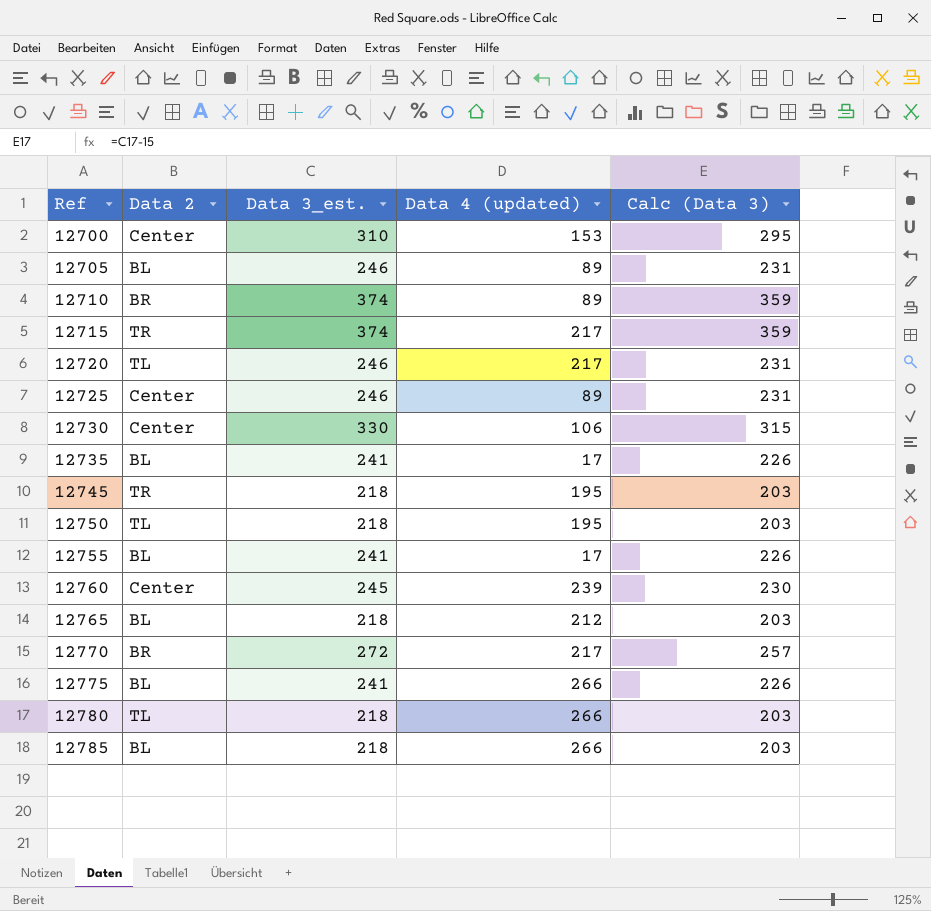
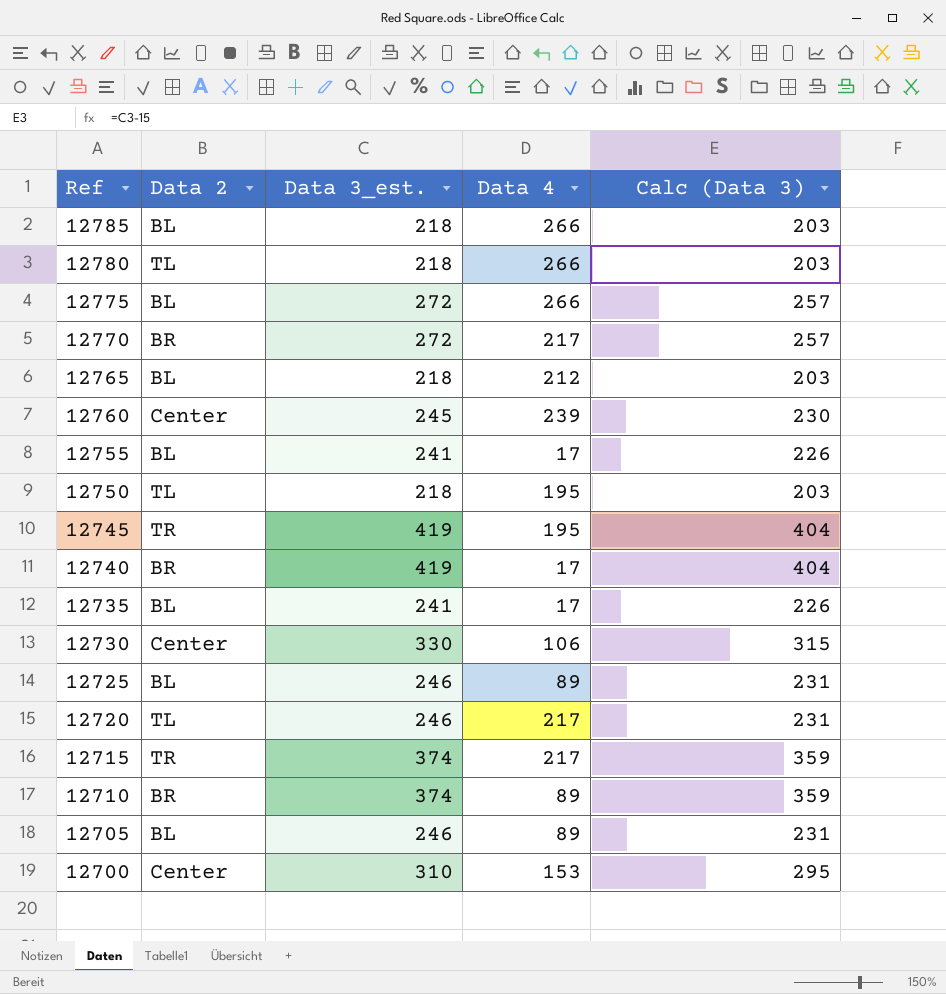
row order: Ref ascending -> Ref descending
column name: Data 4 (updated) -> Data 4
12775 | Data 3_est.: 241 -> 272
12775 | Calc (Data 3): 226 -> 257
12745 | Data 3_est.: 218 -> 419
12745 | Calc (Data 3): 203 -> 404
row 12740: none -> BR | 419 | 17 | 404
12725 | Data 2: Center -> BL

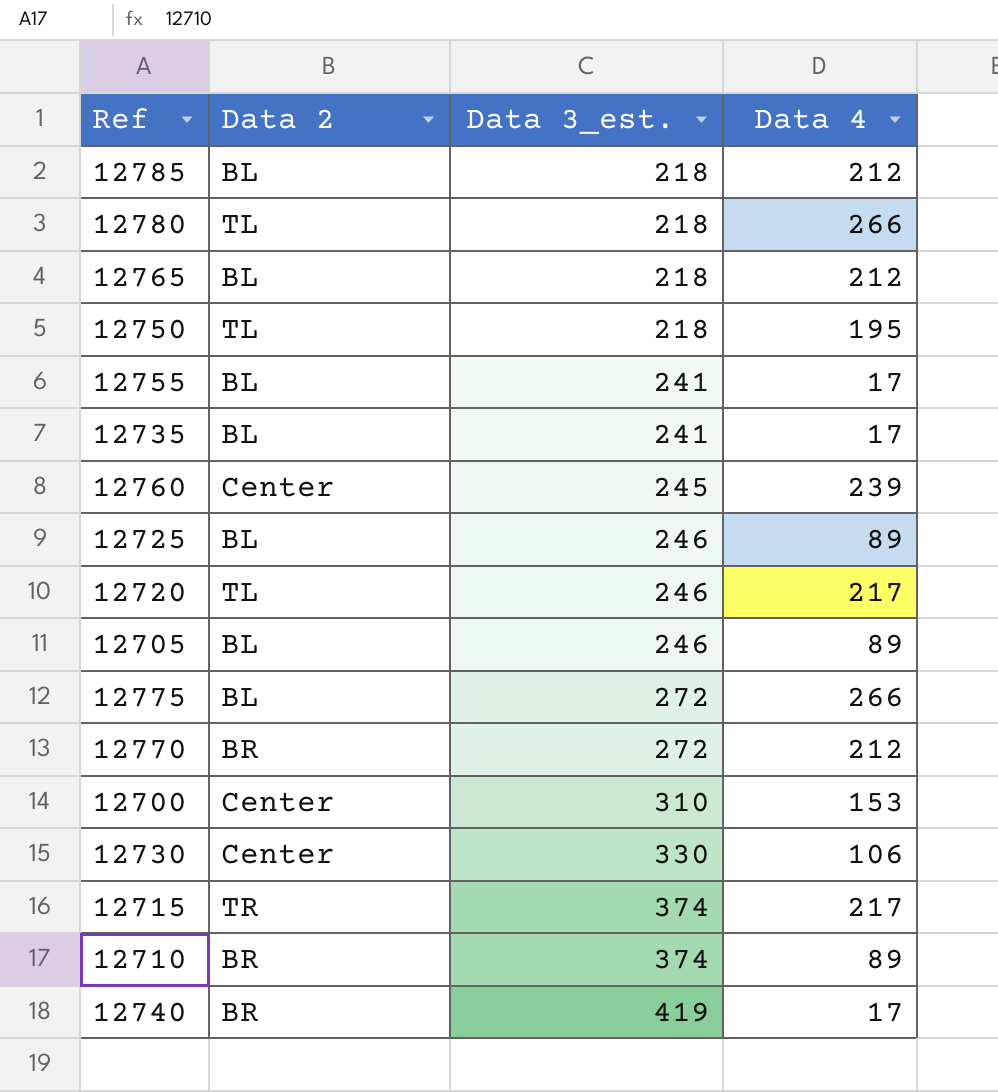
row order: Ref descending -> Data 3_est. ascending
column Calc (Data 3) | formula: [Data 3_est.] - 15 -> none
row 12745: TR | 419 | 195 | 404 -> none
12785 | Data 4: 266 -> 212
12770 | Data 4: 217 -> 212

